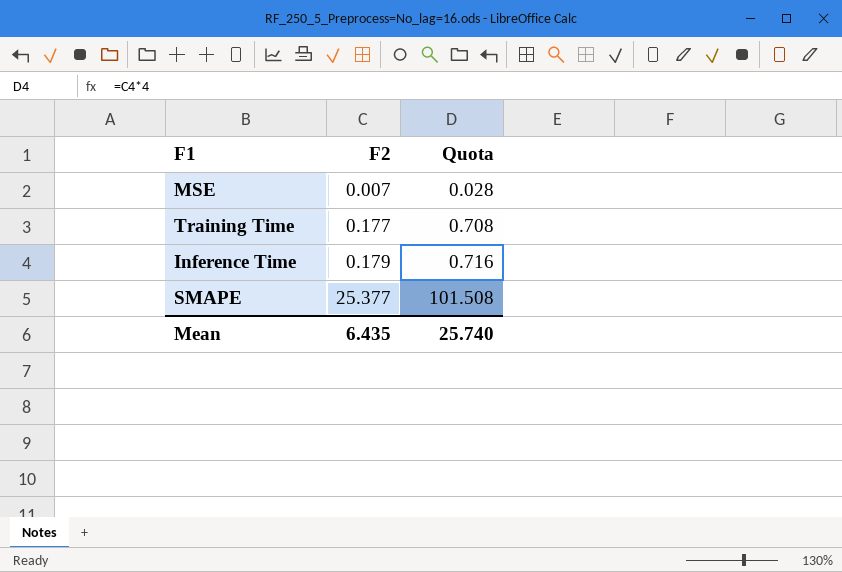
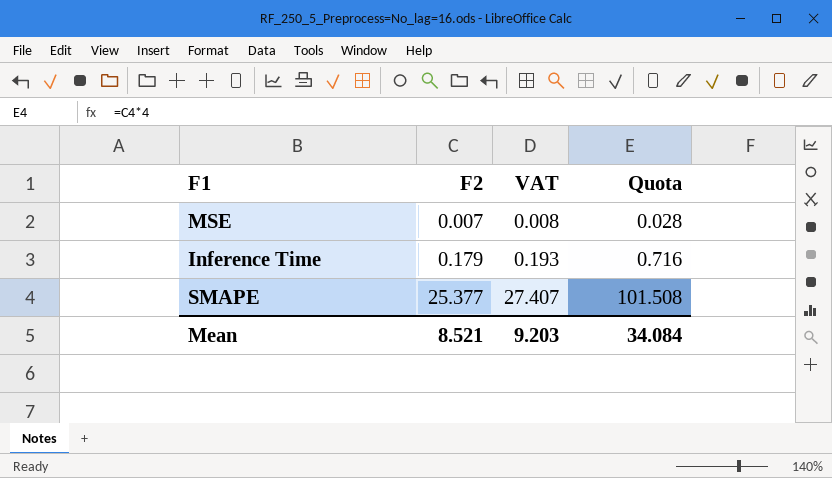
column VAT | formula: none -> [F2] * 1.08
row Training Time: 0.177 | 0.708 -> none
Mean | F2: 6.435 -> 8.521
Mean | Quota: 25.740 -> 34.084

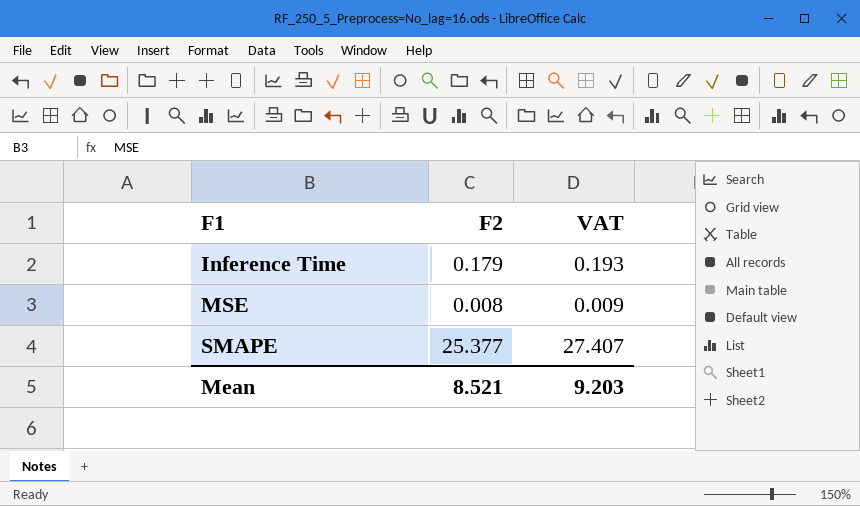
row order: F2 ascending -> F1 ascending
column Quota | formula: [F2] * 4 -> none
MSE | F2: 0.007 -> 0.008
MSE | VAT: 0.008 -> 0.009

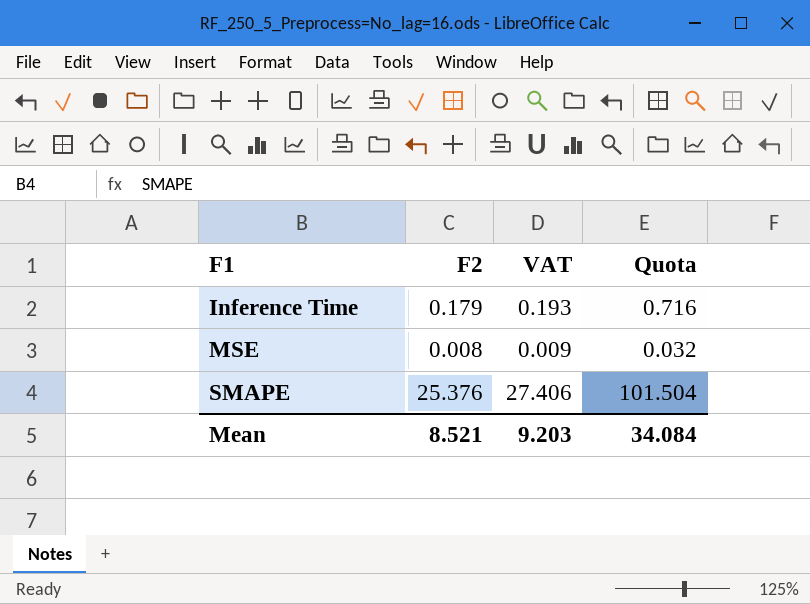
column Quota | formula: none -> [F2] * 4
SMAPE | F2: 25.377 -> 25.376
SMAPE | VAT: 27.407 -> 27.406

